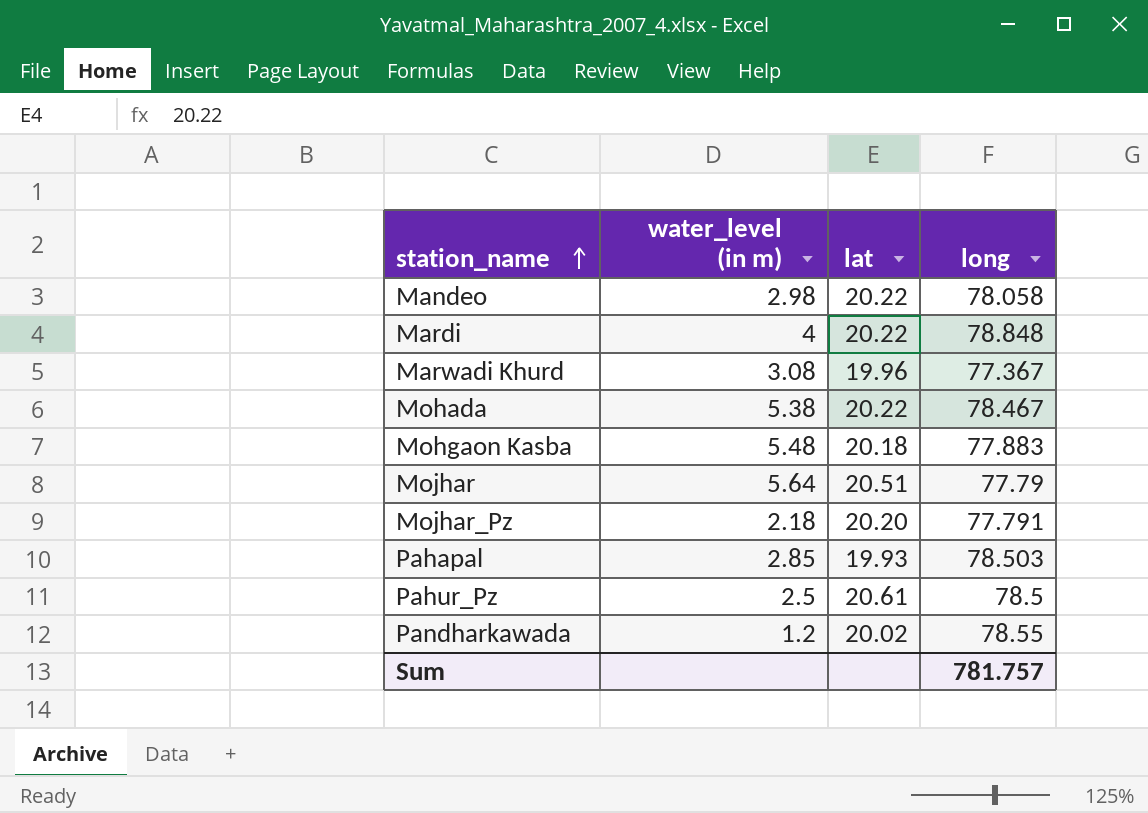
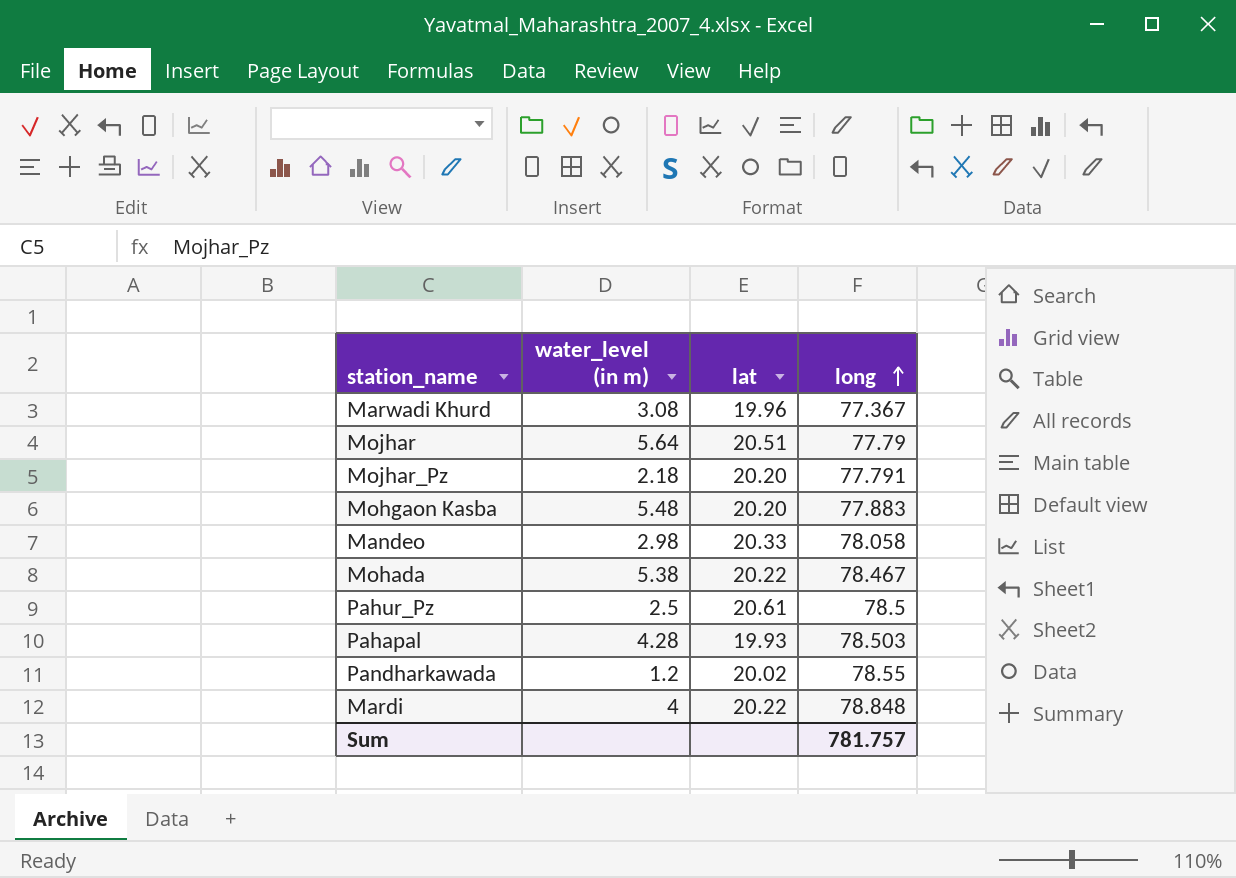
row order: station_name ascending -> long ascending
Mohgaon Kasba | lat: 20.18 -> 20.20
Mandeo | lat: 20.22 -> 20.33
Pahapal | water_level (in m): 2.85 -> 4.28

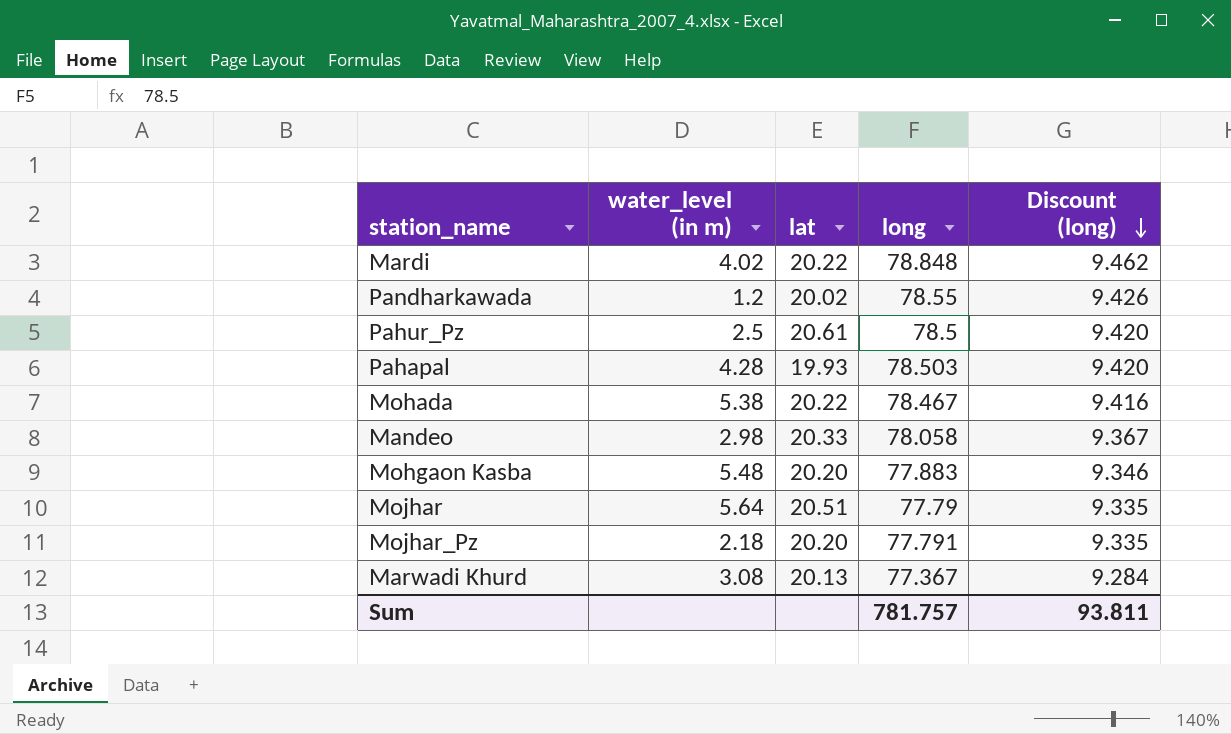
row order: long ascending -> Discount (long) descending
column Discount (long) | formula: none -> [long] * 0.12
Mardi | water_level (in m): 4 -> 4.02
Marwadi Khurd | lat: 19.96 -> 20.13

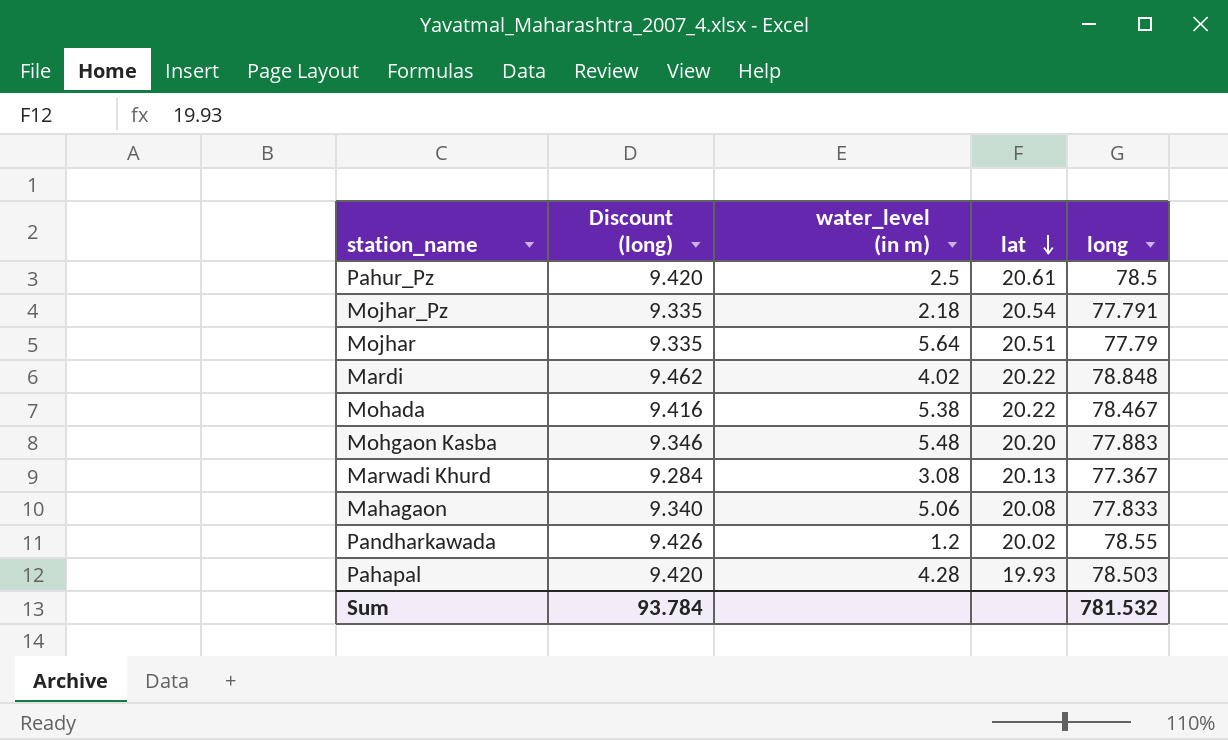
row order: Discount (long) descending -> lat descending
column Discount (long) | position: 5 -> 2
row Mandeo: 2.98 | 20.33 | 78.058 | 9.367 -> none
Mojhar_Pz | lat: 20.20 -> 20.54
row Mahagaon: none -> 9.340 | 5.06 | 20.08 | 77.833
Sum | Discount (long): 93.811 -> 93.784
Sum | long: 781.757 -> 781.532

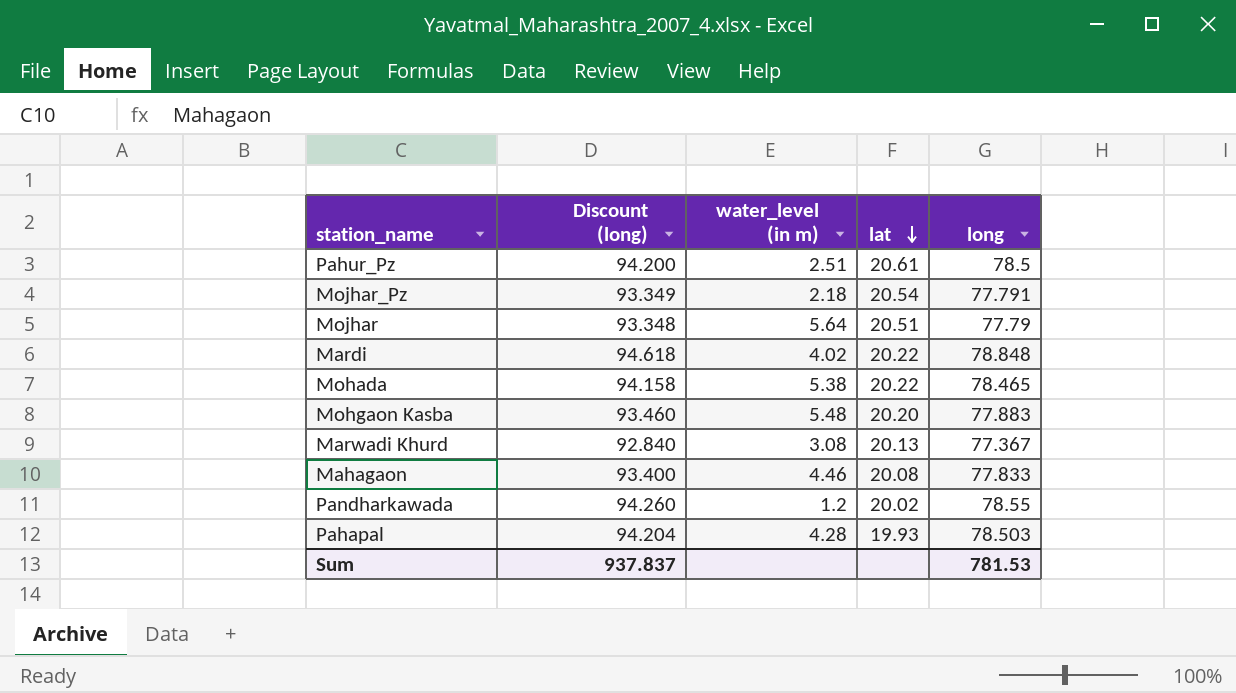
column Discount (long) | formula: [long] * 0.12 -> [long] * 1.2
Pahur_Pz | water_level (in m): 2.5 -> 2.51
Mohada | long: 78.467 -> 78.465
Mahagaon | water_level (in m): 5.06 -> 4.46
Sum | Discount (long): 93.784 -> 937.837
Sum | long: 781.532 -> 781.53

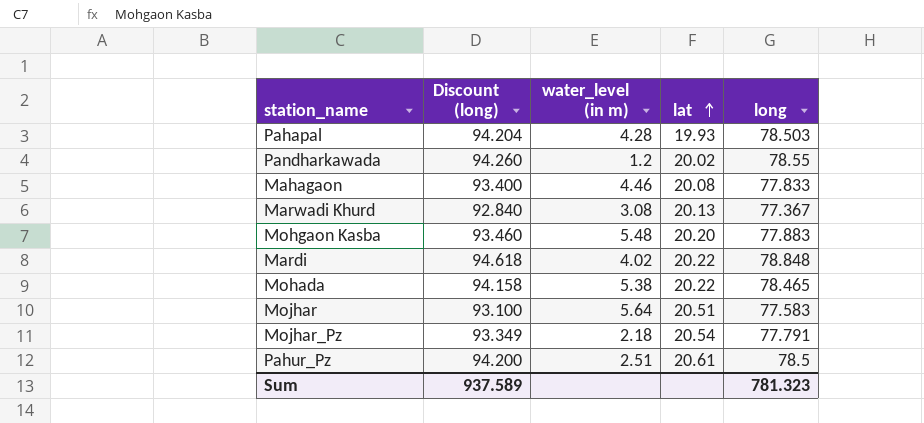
row order: lat descending -> lat ascending
Mojhar | Discount (long): 93.348 -> 93.100
Mojhar | long: 77.79 -> 77.583
Sum | Discount (long): 937.837 -> 937.589
Sum | long: 781.53 -> 781.323

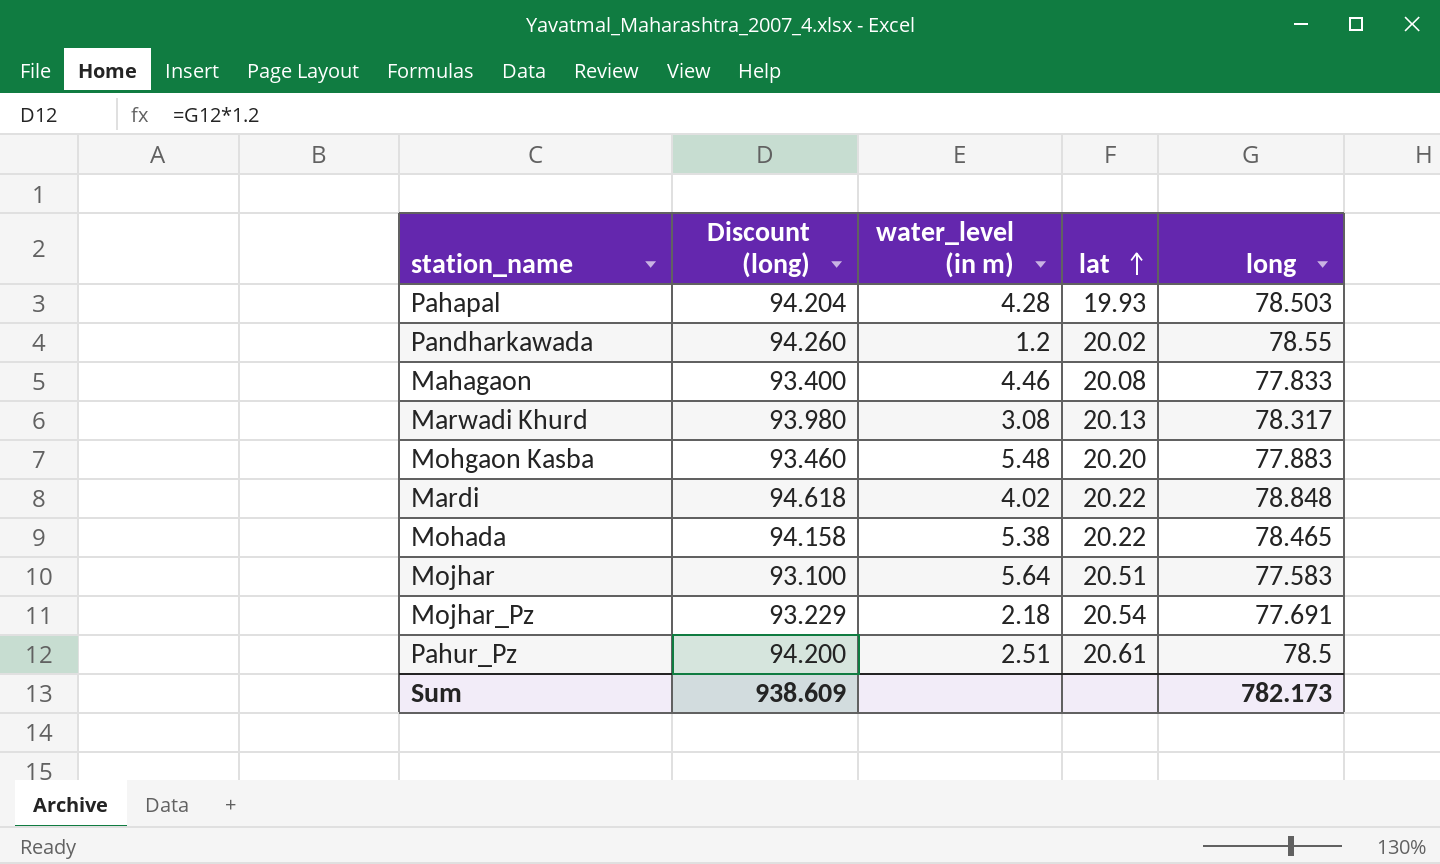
Marwadi Khurd | Discount (long): 92.840 -> 93.980
Marwadi Khurd | long: 77.367 -> 78.317
Mojhar_Pz | Discount (long): 93.349 -> 93.229
Mojhar_Pz | long: 77.791 -> 77.691
Sum | Discount (long): 937.589 -> 938.609
Sum | long: 781.323 -> 782.173

